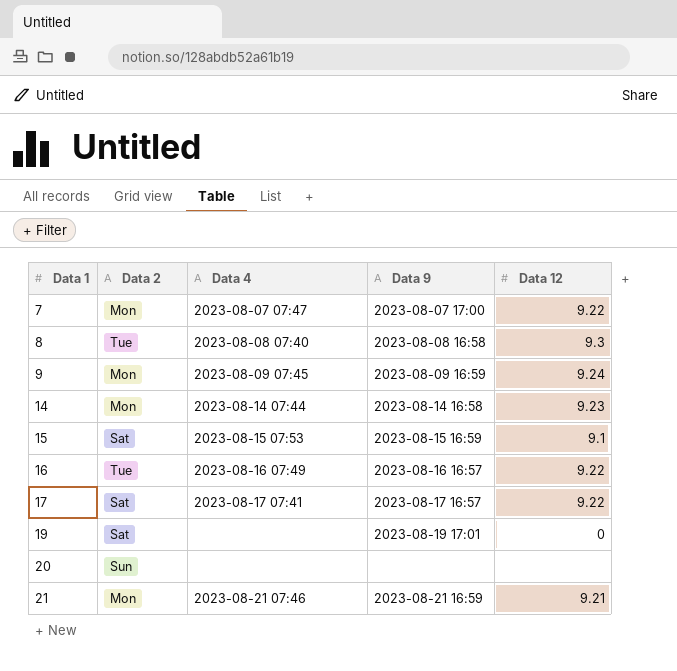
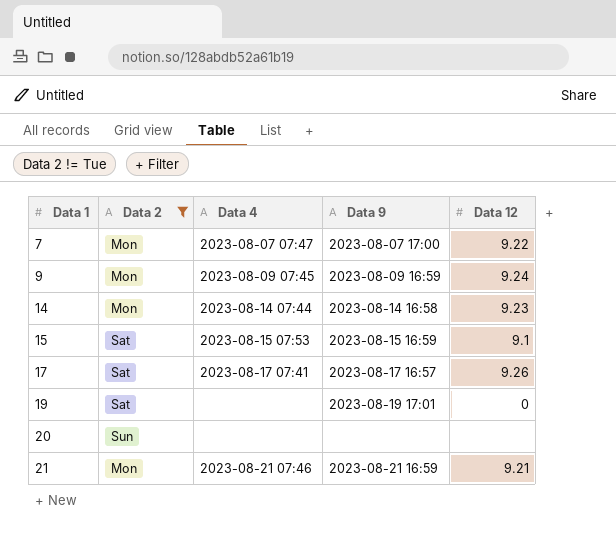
filter: none -> Data 2 != Tue
17 | Data 12: 9.22 -> 9.26

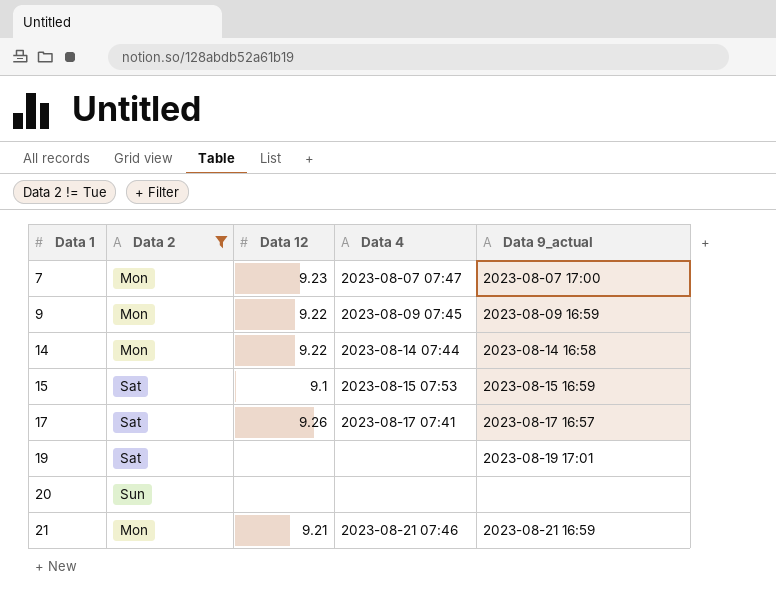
column Data 12 | position: 5 -> 3
column name: Data 9 -> Data 9_actual
7 | Data 12: 9.22 -> 9.23
9 | Data 12: 9.24 -> 9.22
14 | Data 12: 9.23 -> 9.22
19 | Data 12: 0 -> none

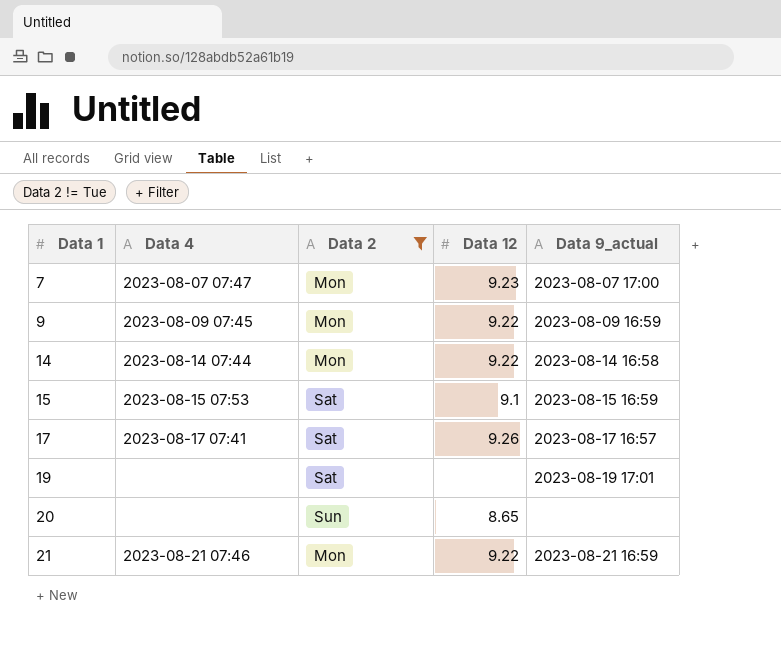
column Data 4 | position: 4 -> 2
20 | Data 12: none -> 8.65
21 | Data 12: 9.21 -> 9.22

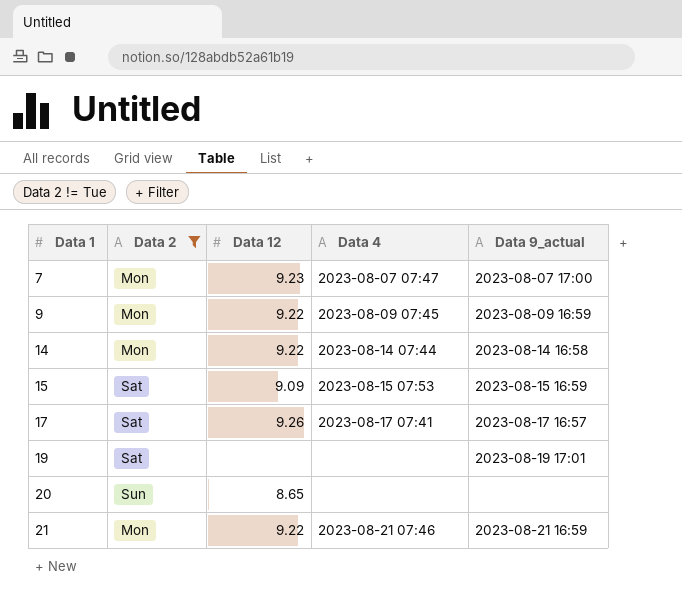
column Data 4 | position: 2 -> 4
15 | Data 12: 9.1 -> 9.09

